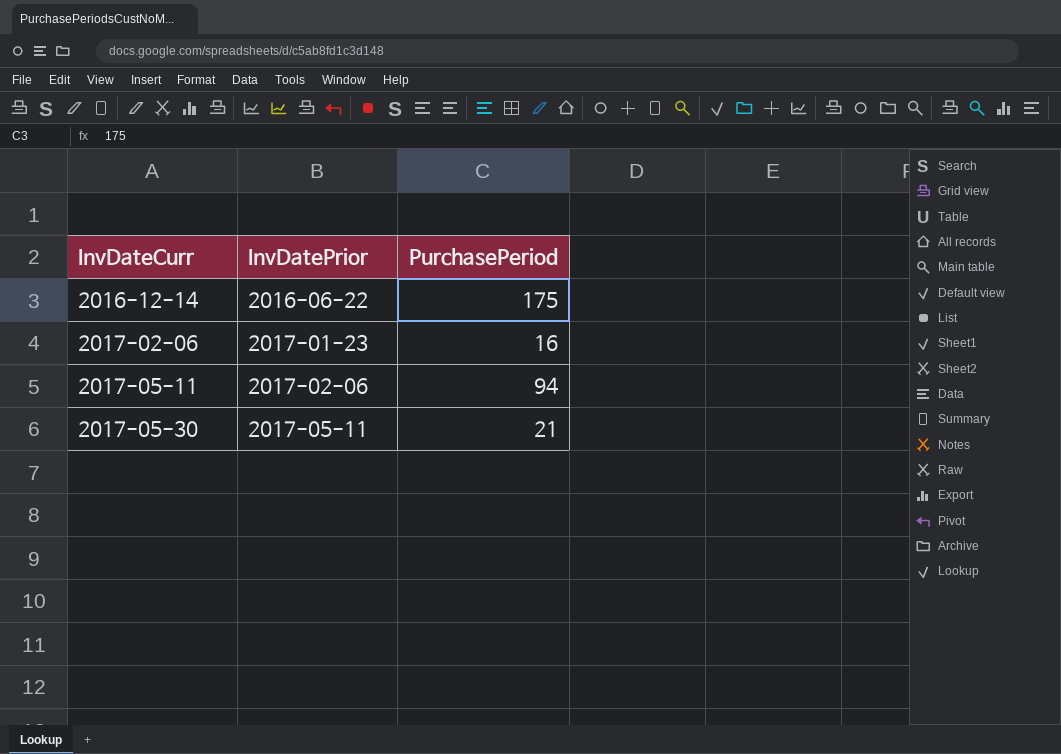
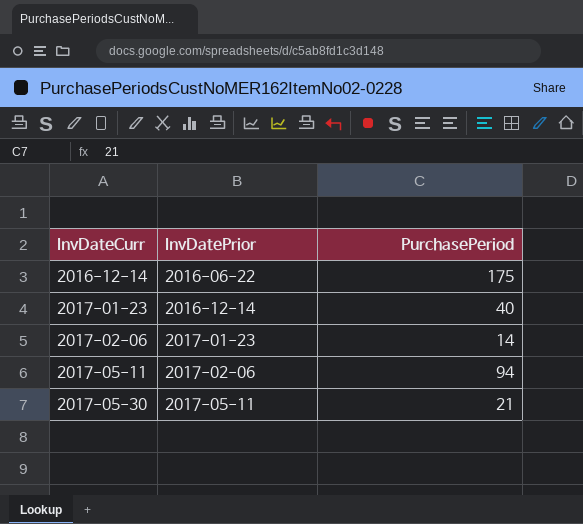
row 2017-01-23: none -> 2016-12-14 | 40
2017-02-06 | PurchasePeriod: 16 -> 14

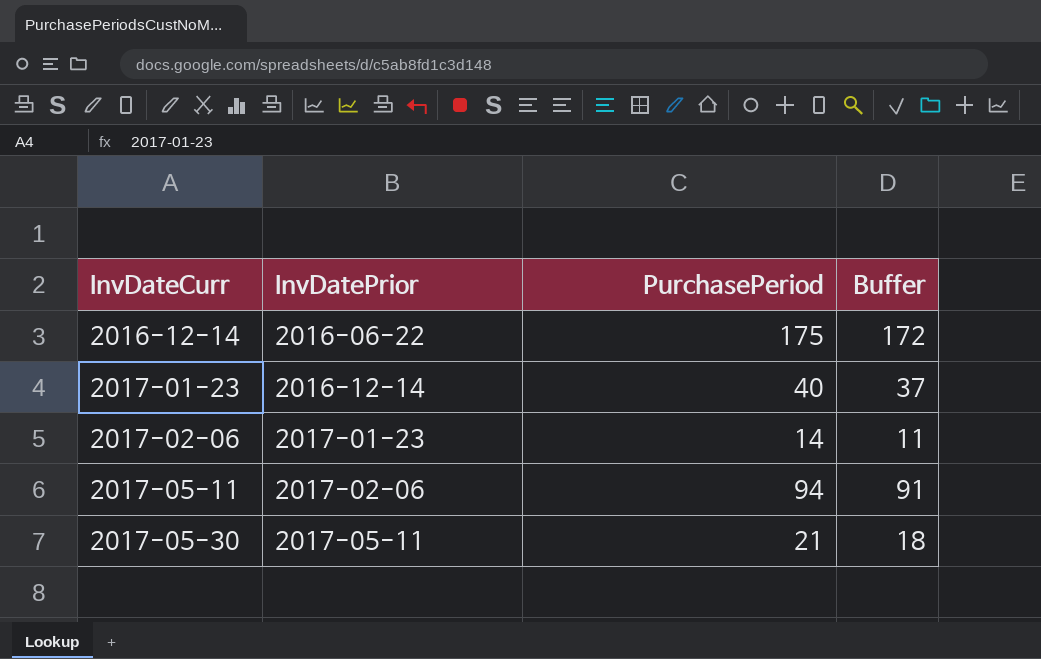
column Buffer | formula: none -> [PurchasePeriod] - 3

